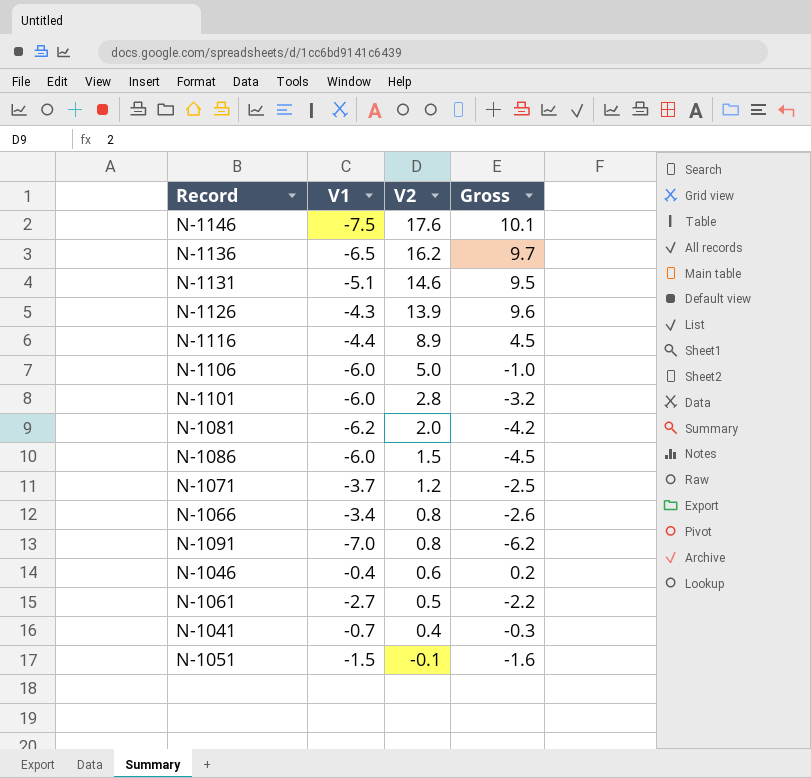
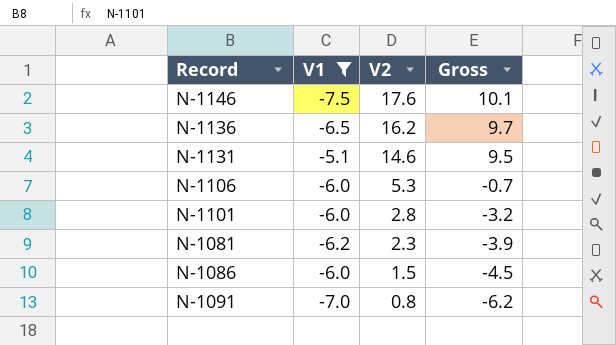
filter: none -> V1 <= -5.1
N-1106 | V2: 5.0 -> 5.3
N-1106 | Gross: -1.0 -> -0.7
N-1081 | V2: 2.0 -> 2.3
N-1081 | Gross: -4.2 -> -3.9

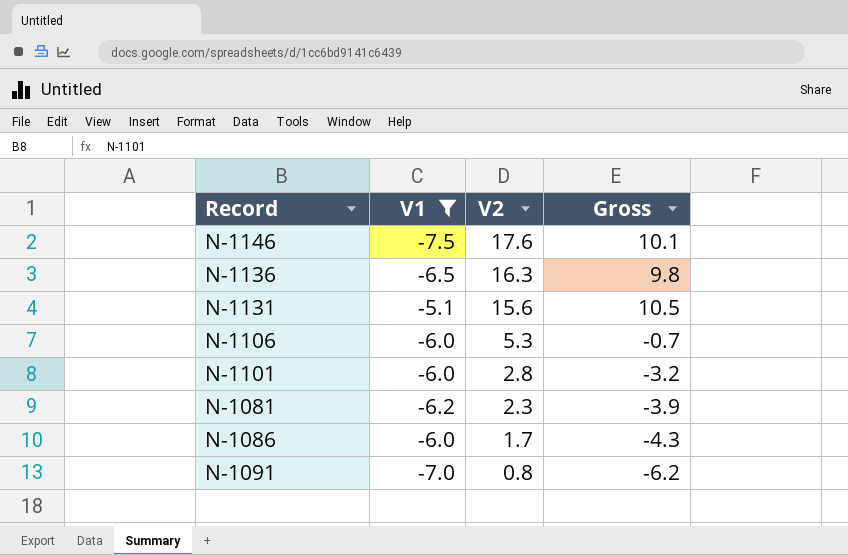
N-1136 | V2: 16.2 -> 16.3
N-1136 | Gross: 9.7 -> 9.8
N-1131 | V2: 14.6 -> 15.6
N-1131 | Gross: 9.5 -> 10.5
N-1086 | V2: 1.5 -> 1.7
N-1086 | Gross: -4.5 -> -4.3

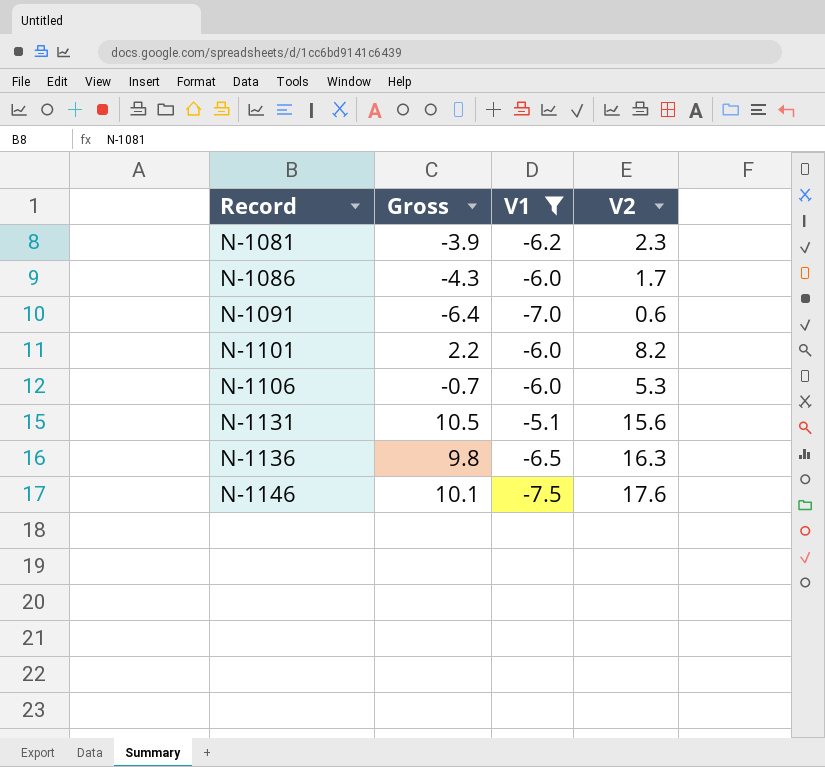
row order: V2 descending -> Record ascending
column Gross | position: 4 -> 2
N-1091 | Gross: -6.2 -> -6.4
N-1091 | V2: 0.8 -> 0.6
N-1101 | Gross: -3.2 -> 2.2
N-1101 | V2: 2.8 -> 8.2

